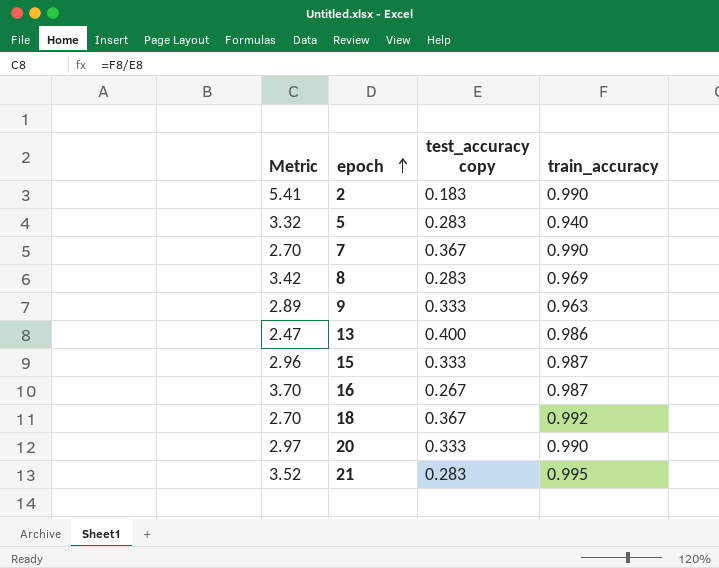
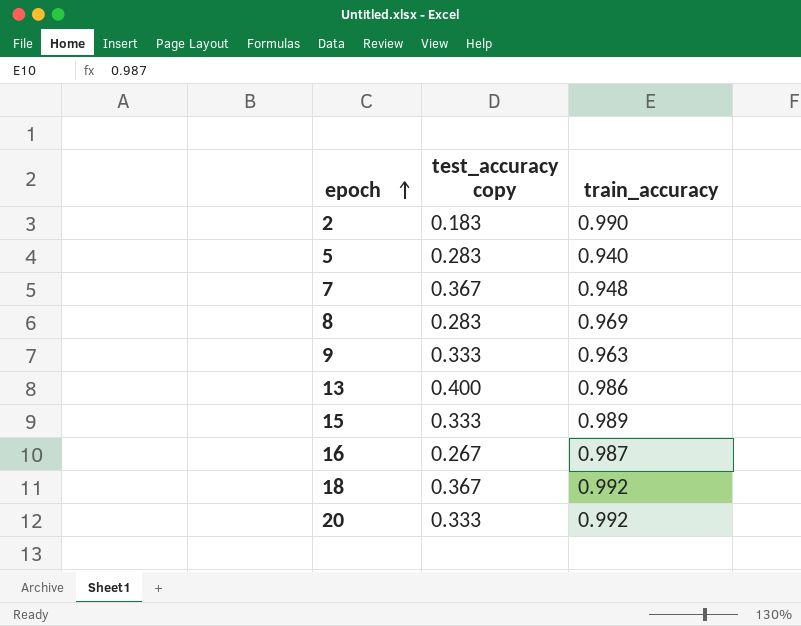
column Metric | formula: [train_accuracy] / [test_accuracy copy] -> none
row 21: 3.52 | 0.283 | 0.995 -> none
7 | train_accuracy: 0.990 -> 0.948
15 | train_accuracy: 0.987 -> 0.989
20 | train_accuracy: 0.990 -> 0.992

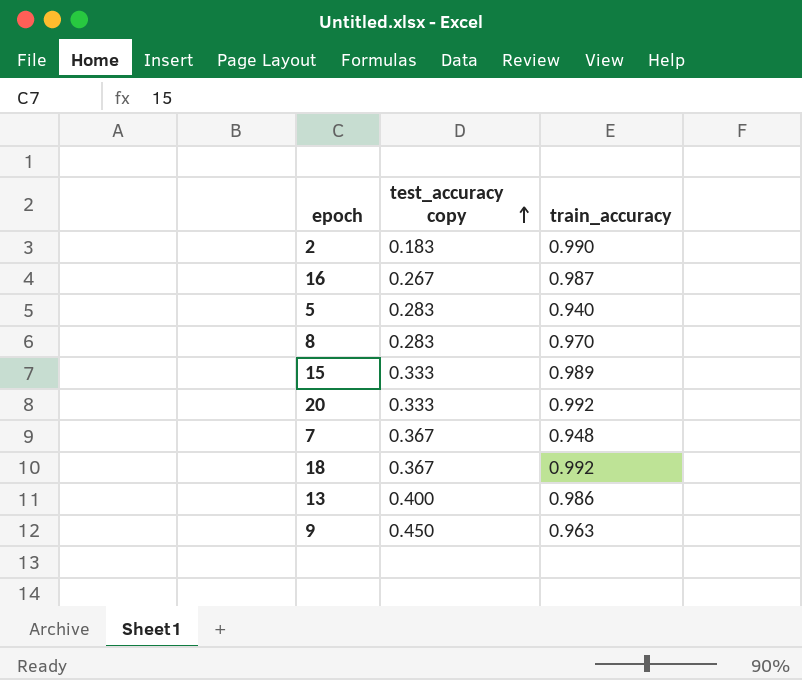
row order: epoch ascending -> test_accuracy copy ascending
8 | train_accuracy: 0.969 -> 0.970
9 | test_accuracy copy: 0.333 -> 0.450

